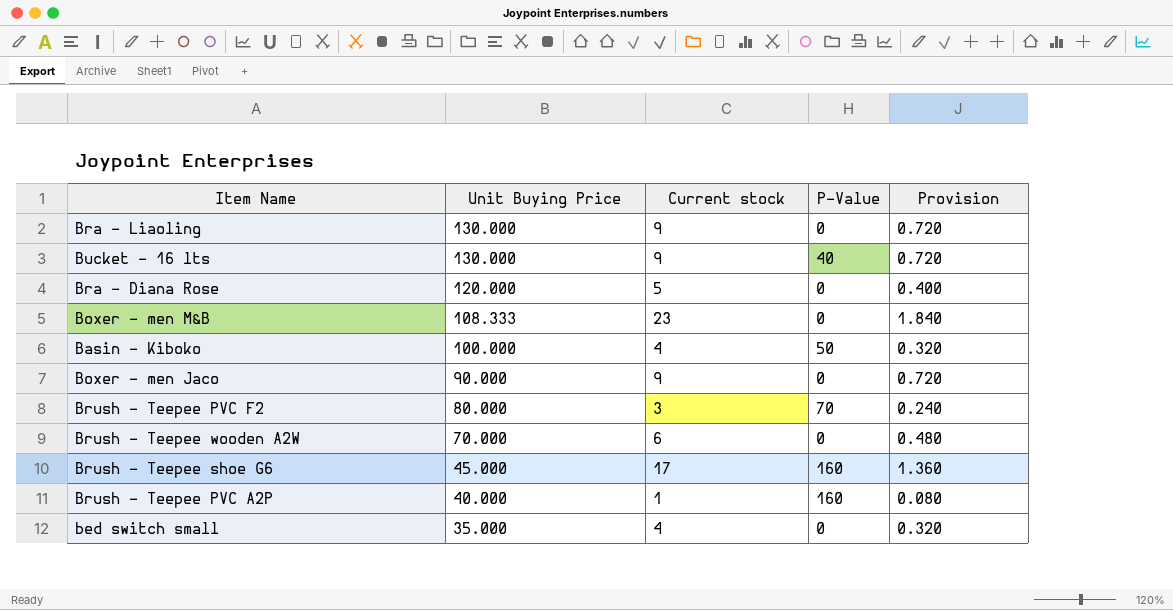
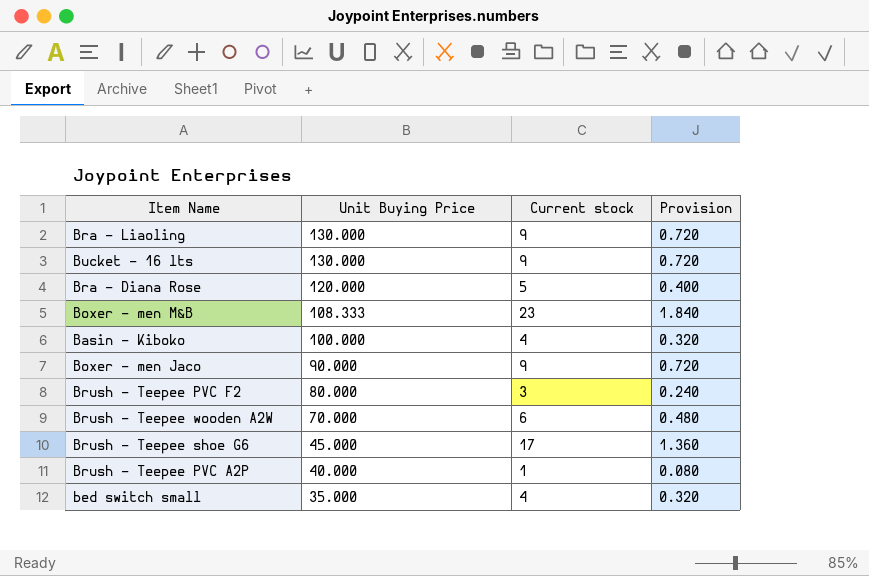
column P-Value | position: 4 -> none

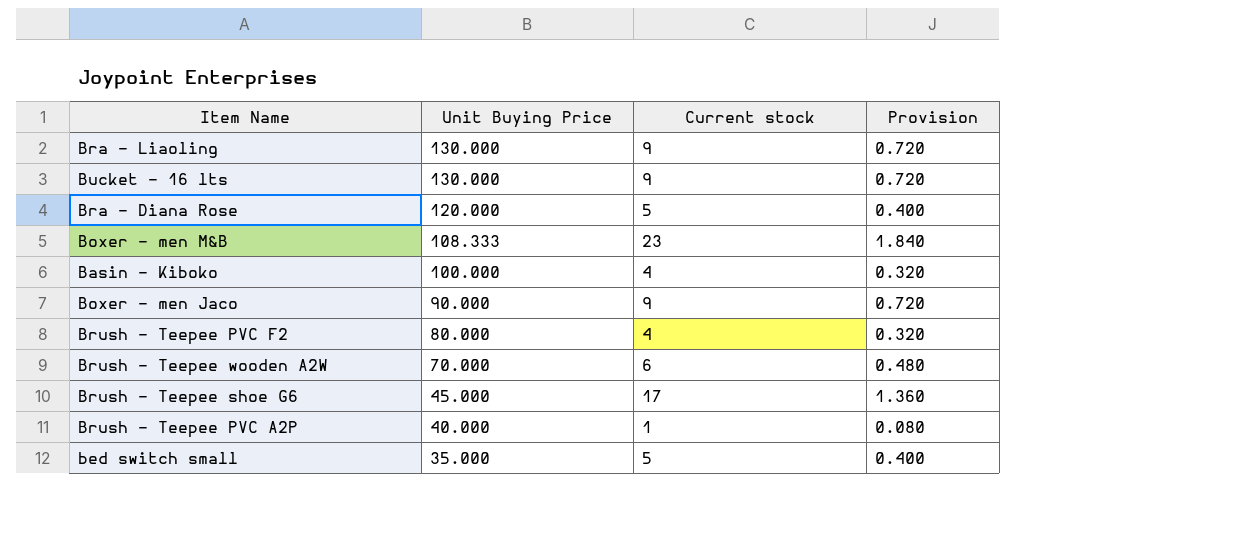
Brush - Teepee PVC F2 | Current stock: 3 -> 4
Brush - Teepee PVC F2 | Provision: 0.240 -> 0.320
bed switch small | Current stock: 4 -> 5
bed switch small | Provision: 0.320 -> 0.400

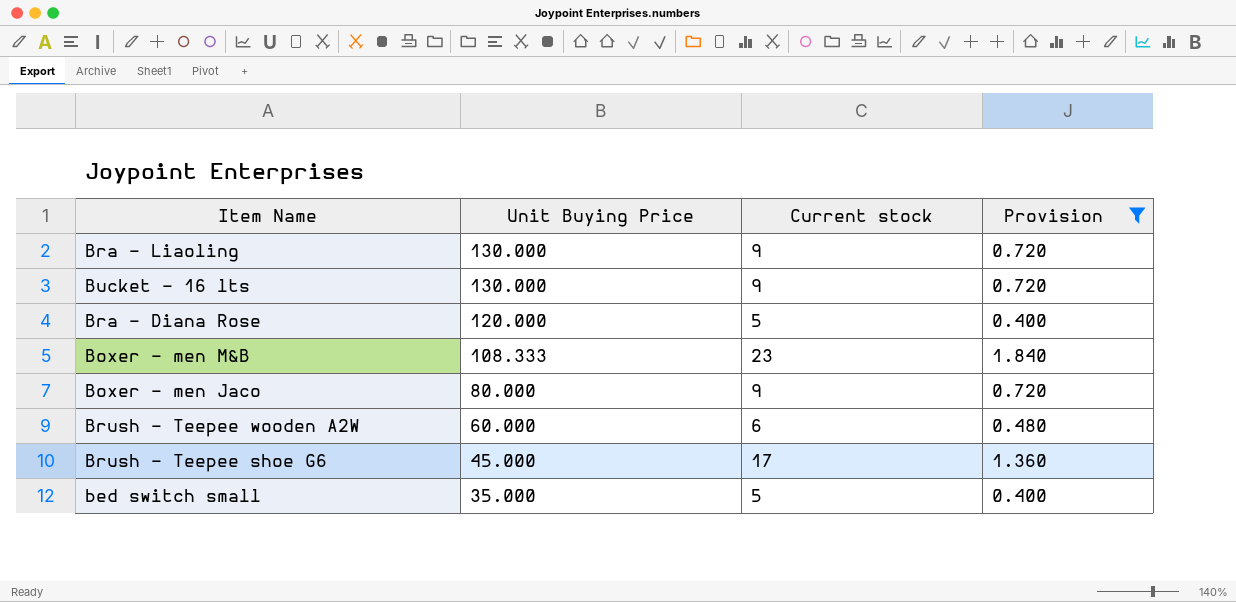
filter: none -> Provision >= 0.400
Boxer - men Jaco | Unit Buying Price: 90.000 -> 80.000
Brush - Teepee wooden A2W | Unit Buying Price: 70.000 -> 60.000

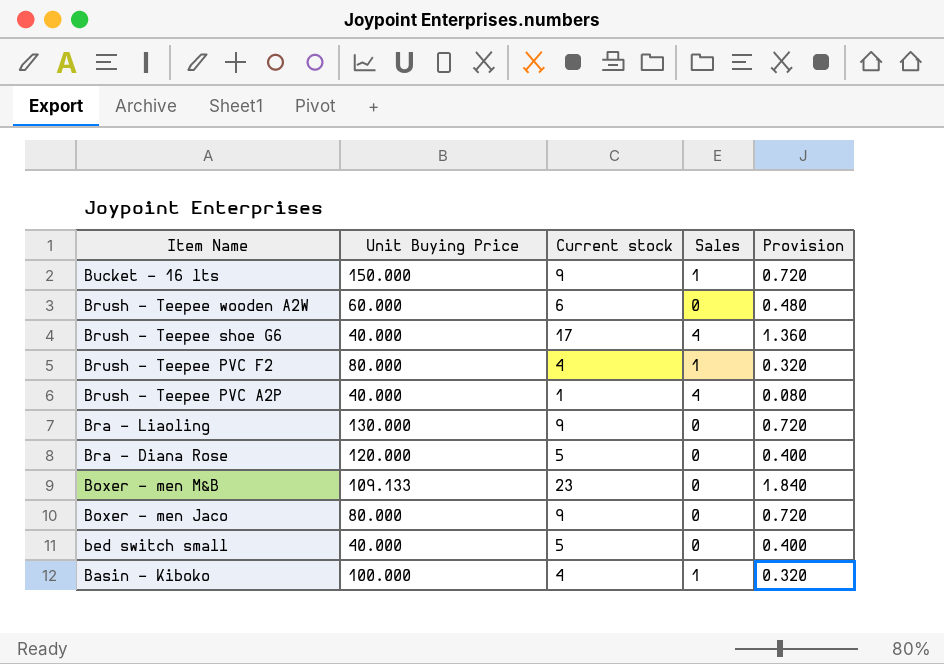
filter: Provision >= 0.400 -> none
row order: Unit Buying Price descending -> Item Name descending
column Sales | position: none -> 4
Bucket - 16 lts | Unit Buying Price: 130.000 -> 150.000
Brush - Teepee shoe G6 | Unit Buying Price: 45.000 -> 40.000
Boxer - men M&B | Unit Buying Price: 108.333 -> 109.133
bed switch small | Unit Buying Price: 35.000 -> 40.000

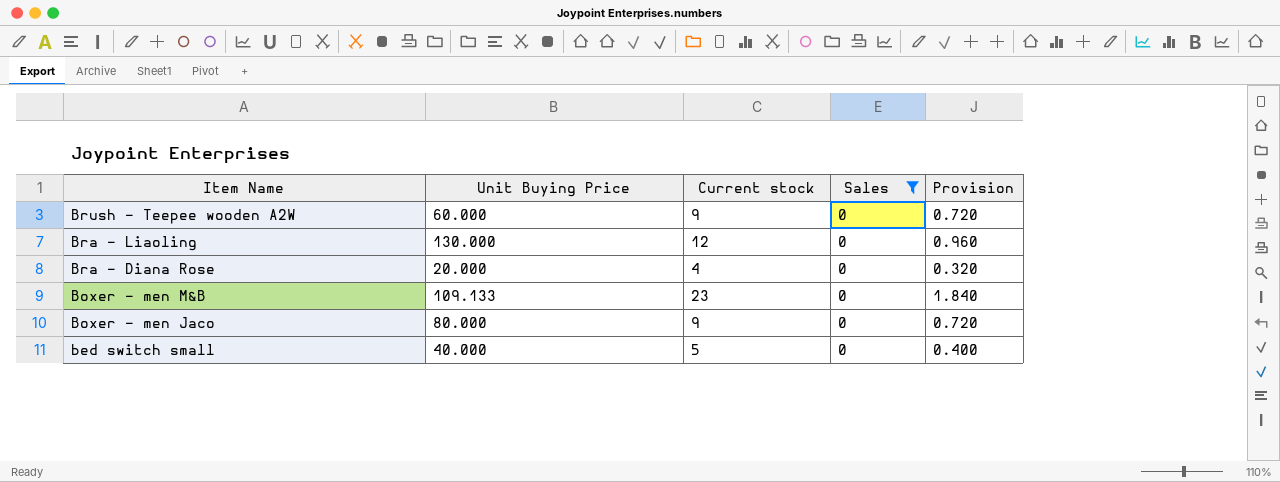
filter: none -> Sales = 0
Brush - Teepee wooden A2W | Current stock: 6 -> 9
Brush - Teepee wooden A2W | Provision: 0.480 -> 0.720
Bra - Liaoling | Current stock: 9 -> 12
Bra - Liaoling | Provision: 0.720 -> 0.960
Bra - Diana Rose | Unit Buying Price: 120.000 -> 20.000
Bra - Diana Rose | Current stock: 5 -> 4
Bra - Diana Rose | Provision: 0.400 -> 0.320

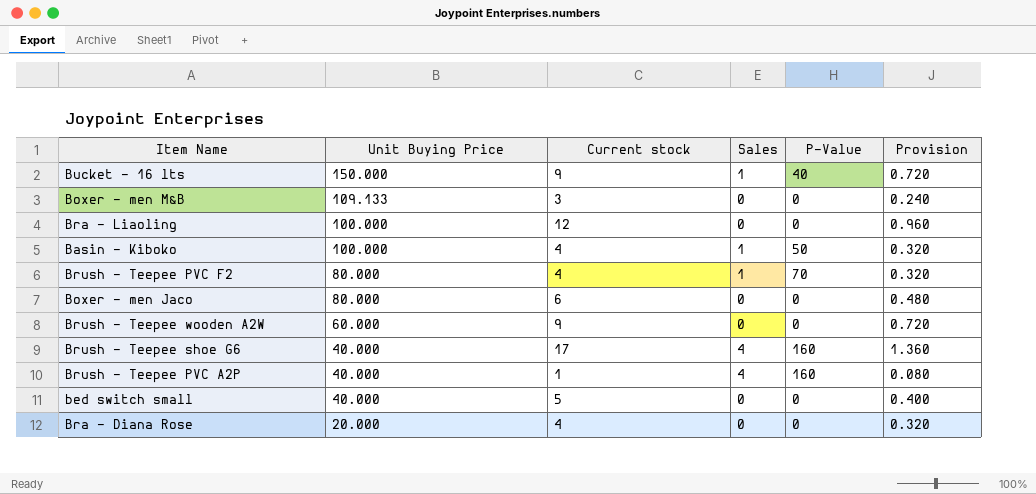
filter: Sales = 0 -> none
row order: Item Name descending -> Unit Buying Price descending
column P-Value | position: none -> 5
Boxer - men M&B | Current stock: 23 -> 3
Boxer - men M&B | Provision: 1.840 -> 0.240
Bra - Liaoling | Unit Buying Price: 130.000 -> 100.000
Boxer - men Jaco | Current stock: 9 -> 6
Boxer - men Jaco | Provision: 0.720 -> 0.480

